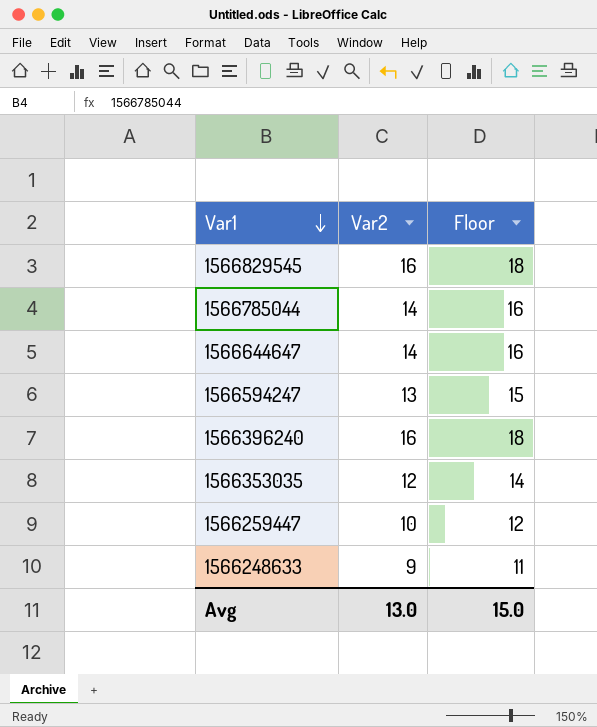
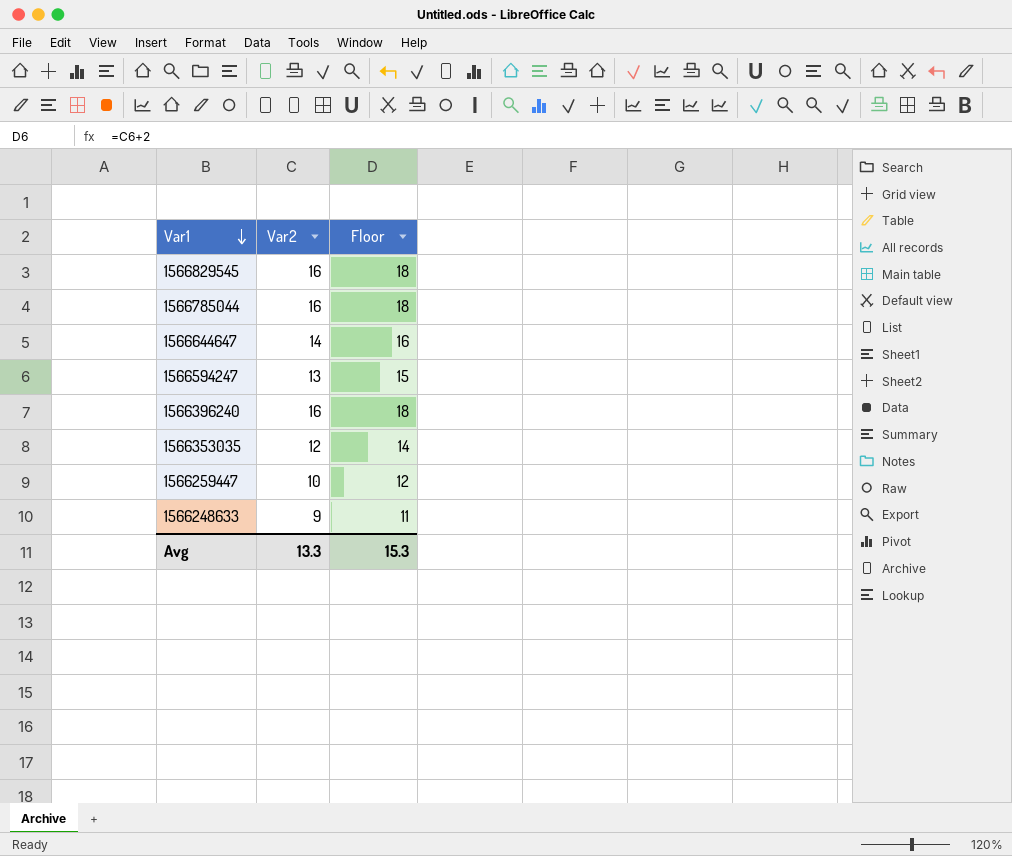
1566785044 | Var2: 14 -> 16
1566785044 | Floor: 16 -> 18
Avg | Var2: 13.0 -> 13.3
Avg | Floor: 15.0 -> 15.3

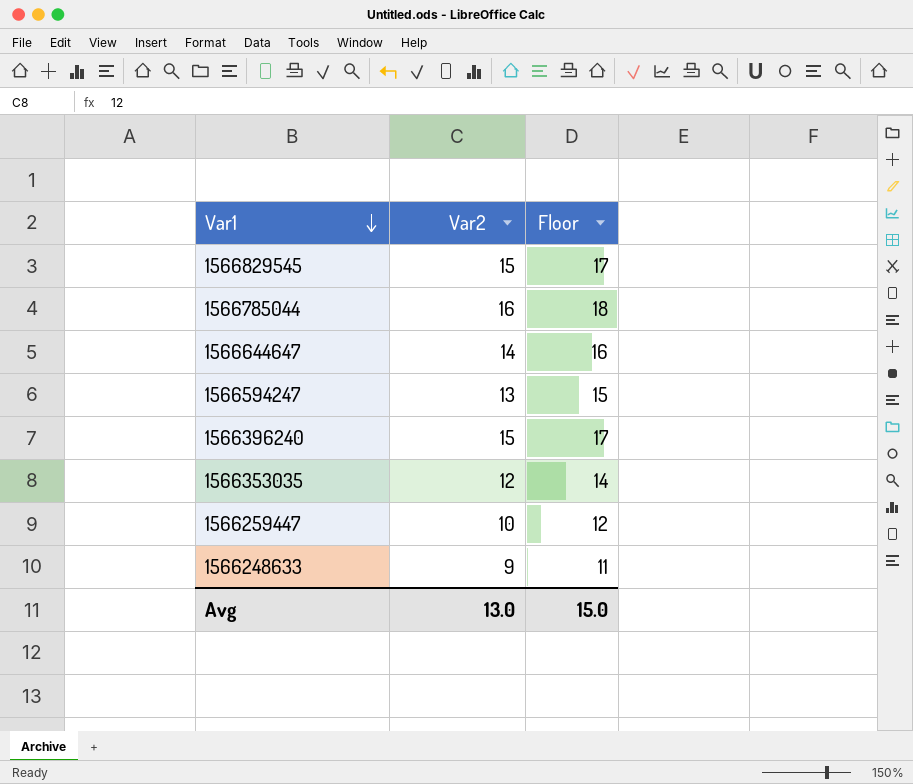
1566829545 | Var2: 16 -> 15
1566829545 | Floor: 18 -> 17
1566396240 | Var2: 16 -> 15
1566396240 | Floor: 18 -> 17
Avg | Var2: 13.3 -> 13.0
Avg | Floor: 15.3 -> 15.0

